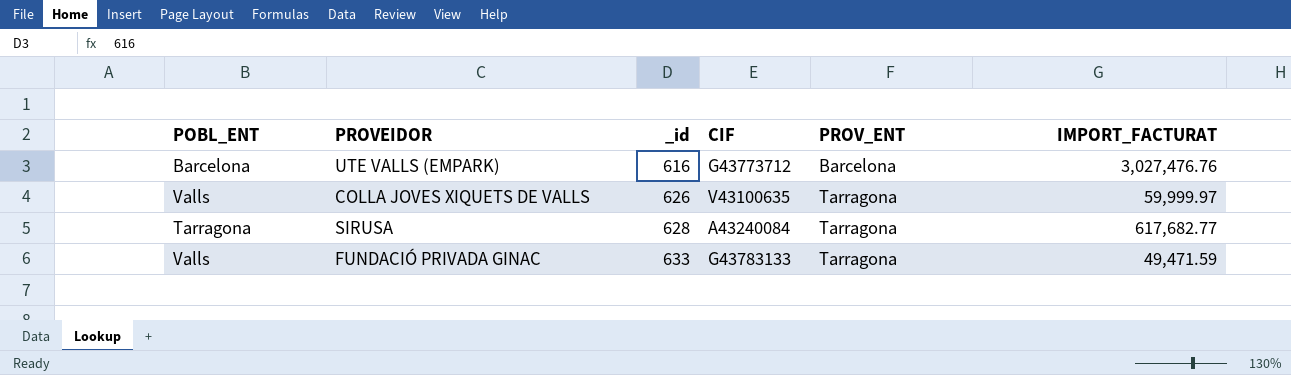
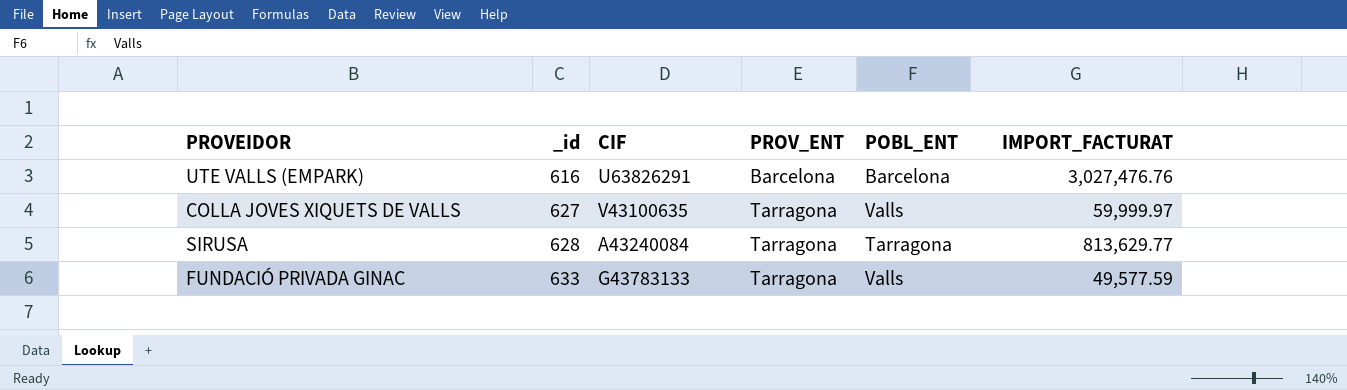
column POBL_ENT | position: 1 -> 5
UTE VALLS (EMPARK) | CIF: G43773712 -> U63826291
COLLA JOVES XIQUETS DE VALLS | _id: 626 -> 627
SIRUSA | IMPORT_FACTURAT: 617,682.77 -> 813,629.77
FUNDACIÓ PRIVADA GINAC | IMPORT_FACTURAT: 49,471.59 -> 49,577.59

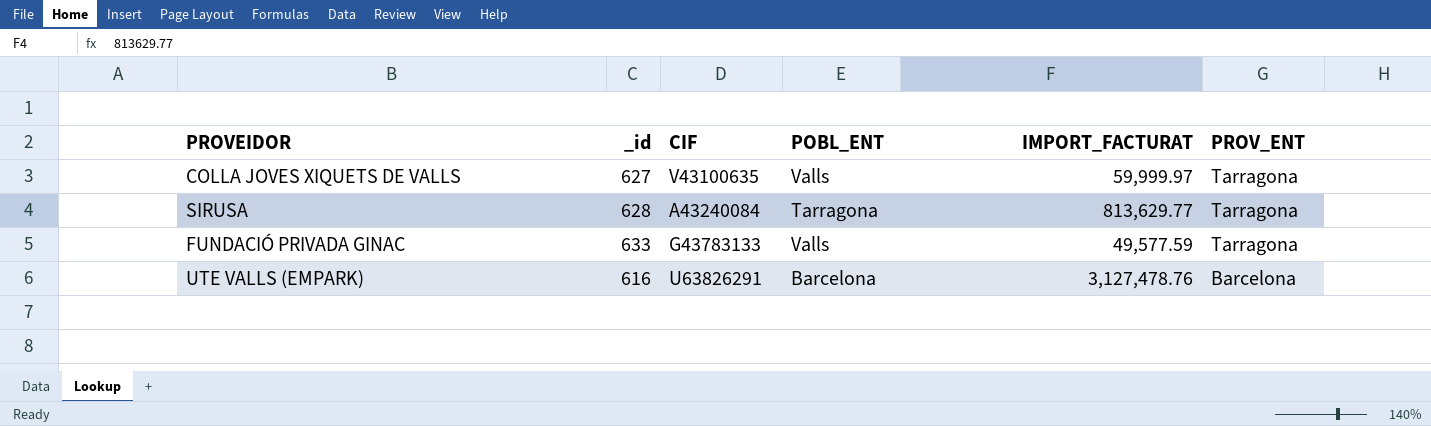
row order: _id ascending -> PROV_ENT descending
column PROV_ENT | position: 4 -> 6
UTE VALLS (EMPARK) | IMPORT_FACTURAT: 3,027,476.76 -> 3,127,478.76

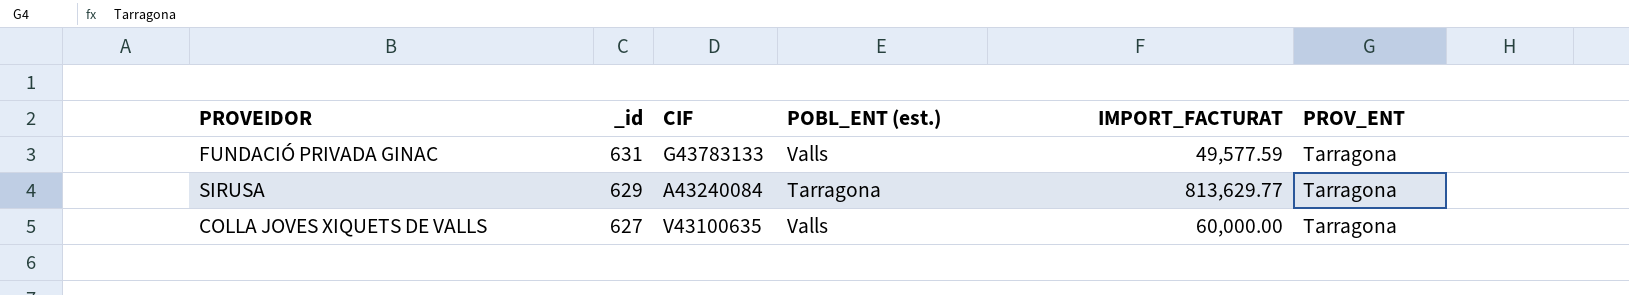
row order: PROV_ENT descending -> _id descending
column name: POBL_ENT -> POBL_ENT (est.)
row UTE VALLS (EMPARK): 616 | U63826291 | Barcelona | 3,127,478.76 | Barcelona -> none
FUNDACIÓ PRIVADA GINAC | _id: 633 -> 631
SIRUSA | _id: 628 -> 629
COLLA JOVES XIQUETS DE VALLS | IMPORT_FACTURAT: 59,999.97 -> 60,000.00

